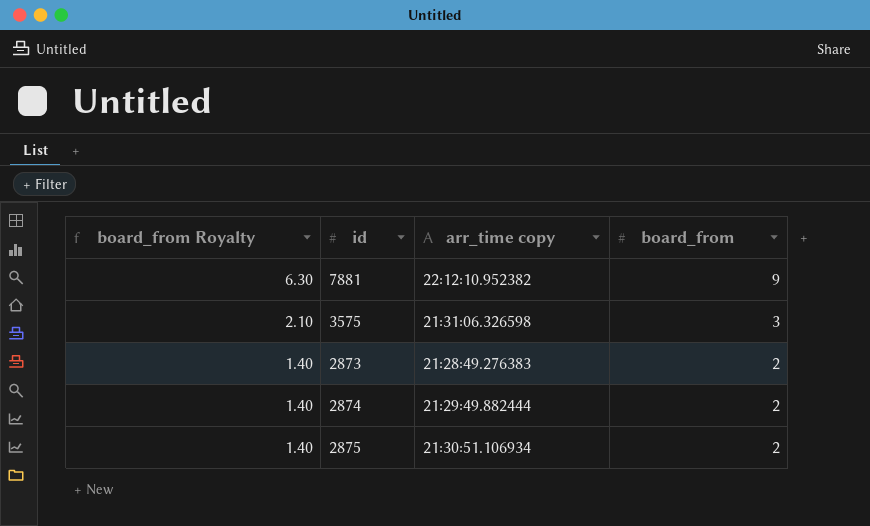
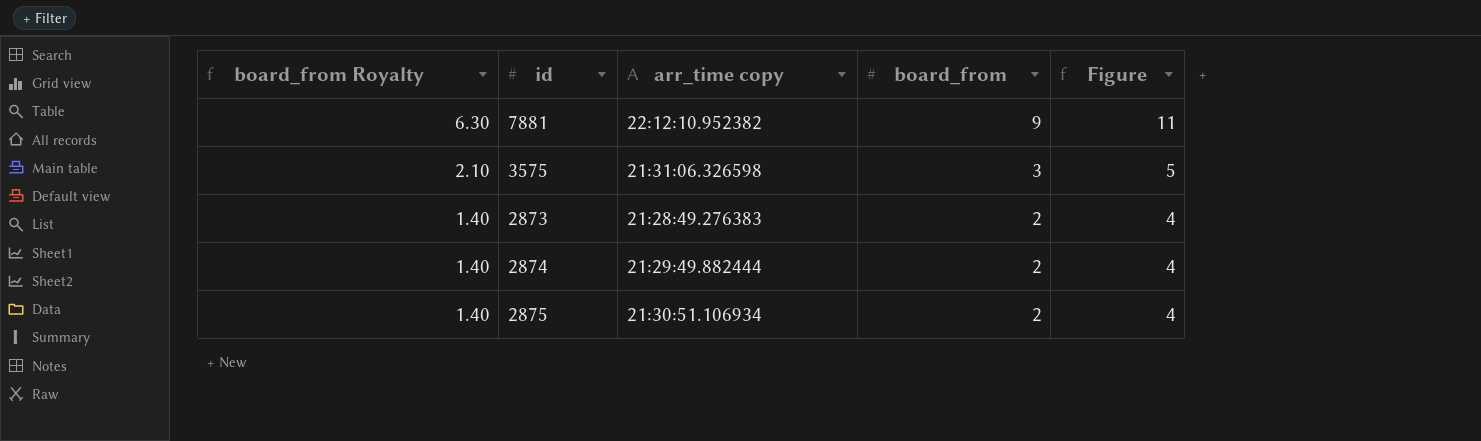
column Figure | formula: none -> [board_from] + 2

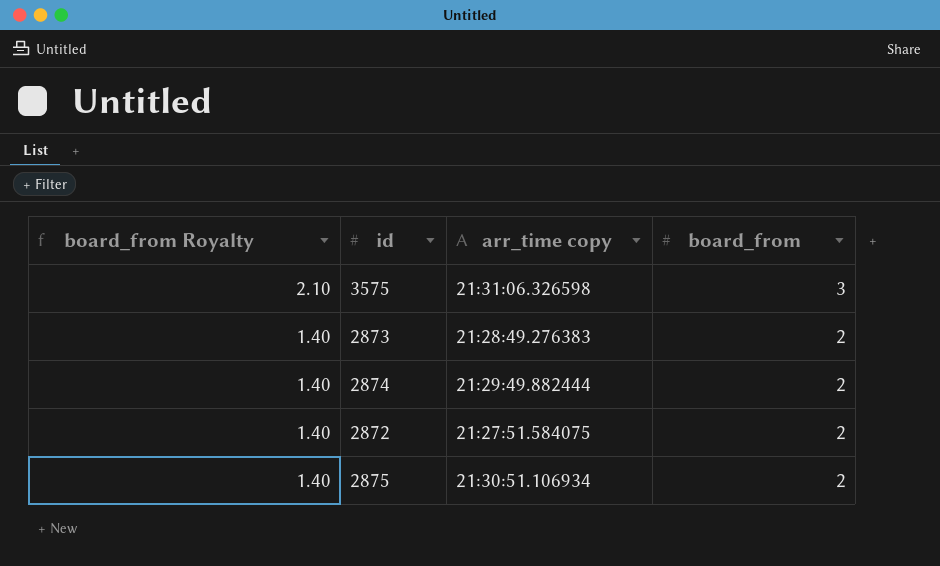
column Figure | formula: [board_from] + 2 -> none
row 7881: 6.30 | 22:12:10.952382 | 9 | 11 -> none
row 2872: none -> 1.40 | 21:27:51.584075 | 2

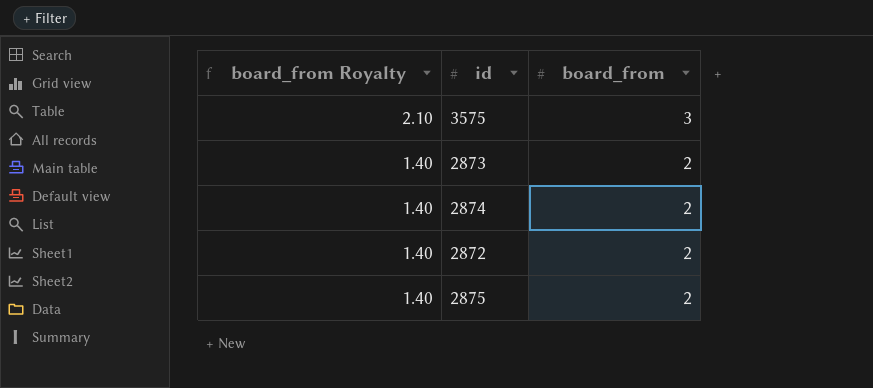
column arr_time copy | position: 3 -> none

